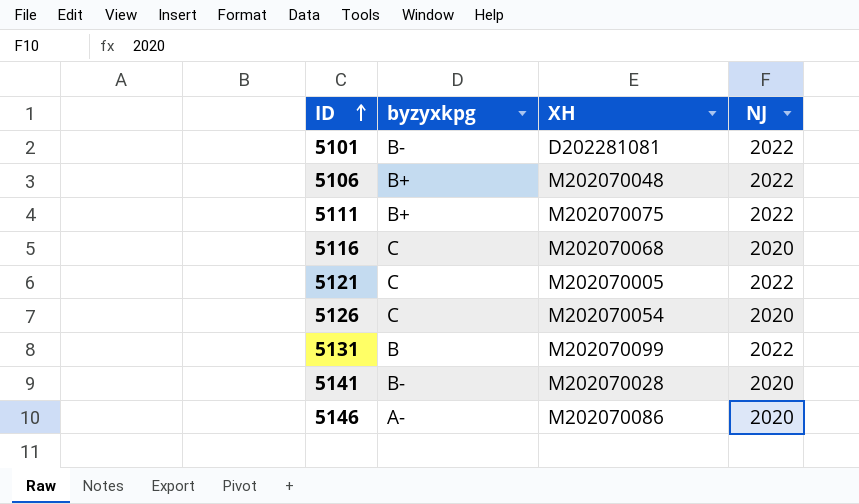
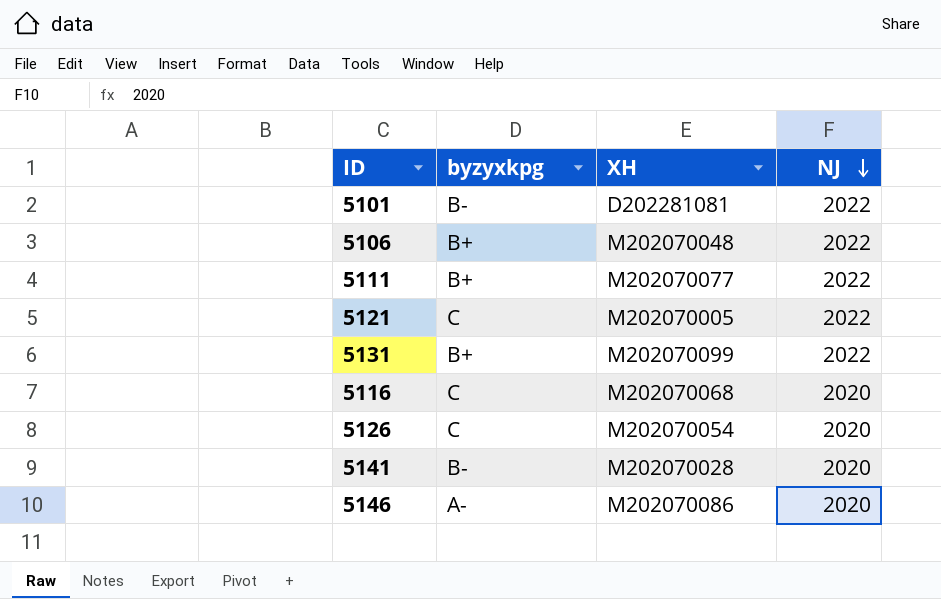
row order: ID ascending -> NJ descending
5111 | XH: M202070075 -> M202070077
5131 | byzyxkpg: B -> B+

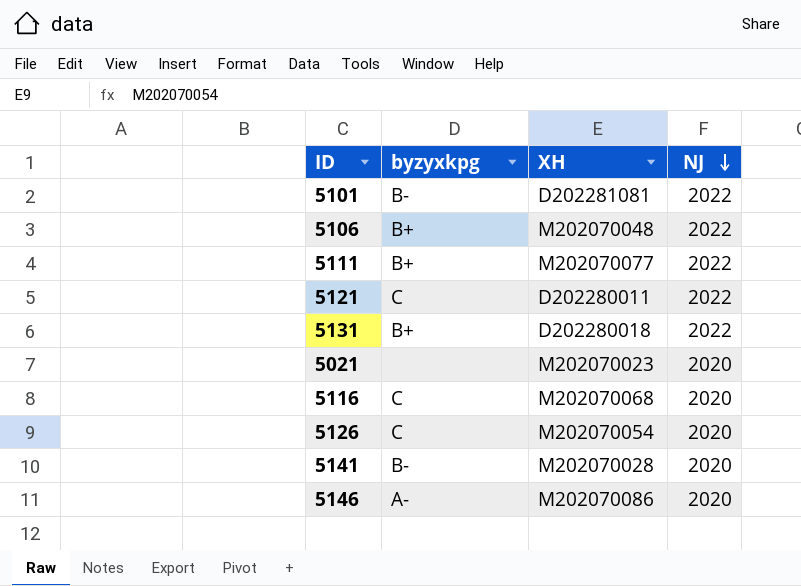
5121 | XH: M202070005 -> D202280011
5131 | XH: M202070099 -> D202280018
row 5021: none -> none | M202070023 | 2020

